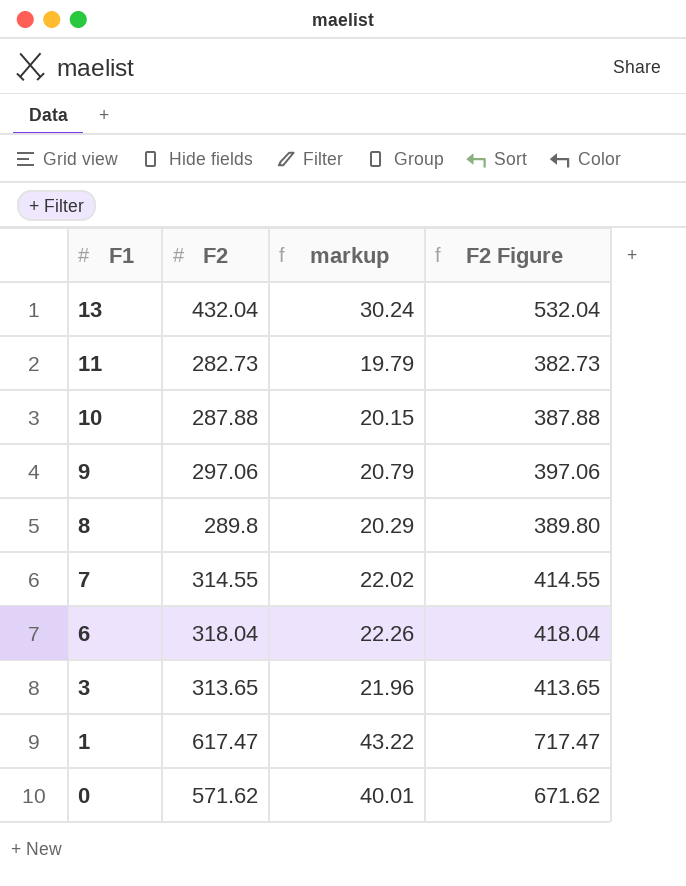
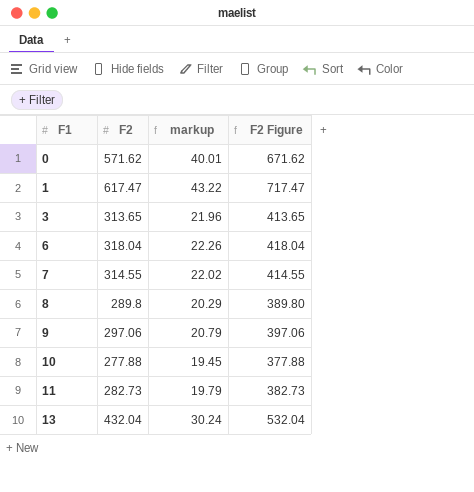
row order: F1 descending -> F1 ascending
10 | F2: 287.88 -> 277.88
10 | markup: 20.15 -> 19.45
10 | F2 Figure: 387.88 -> 377.88

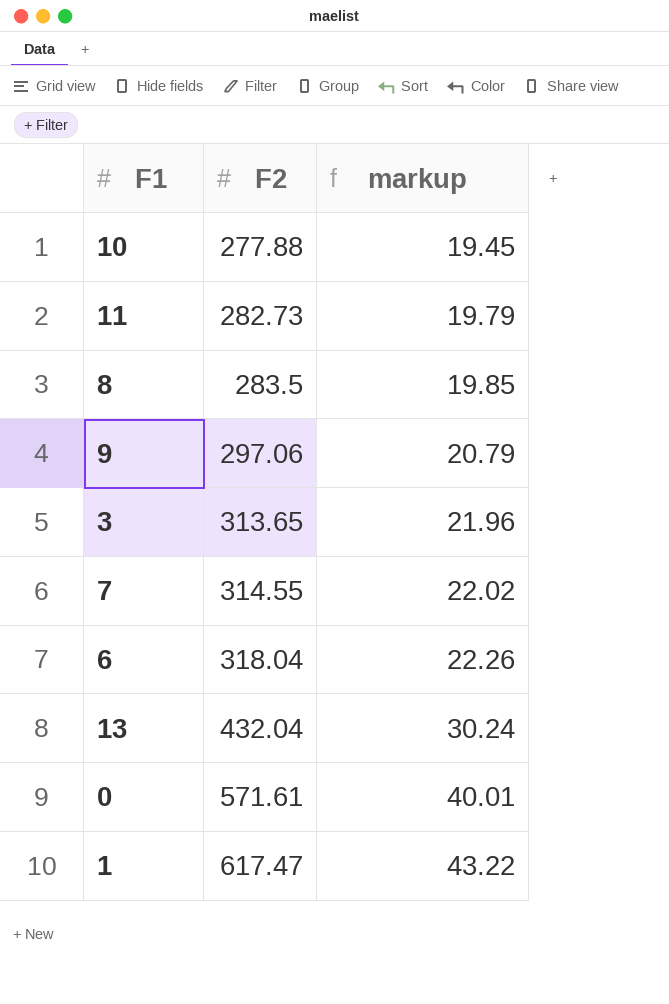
row order: F1 ascending -> F2 ascending
column F2 Figure | formula: [F2] + 100 -> none
8 | F2: 289.8 -> 283.5
8 | markup: 20.29 -> 19.85
0 | F2: 571.62 -> 571.61

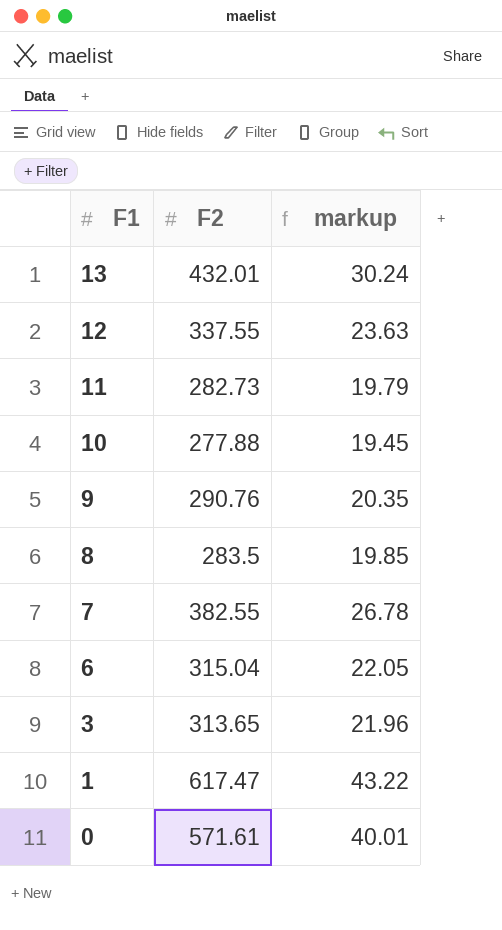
row order: F2 ascending -> F1 descending
13 | F2: 432.04 -> 432.01
row 12: none -> 337.55 | 23.63
9 | F2: 297.06 -> 290.76
9 | markup: 20.79 -> 20.35
7 | F2: 314.55 -> 382.55
7 | markup: 22.02 -> 26.78
6 | F2: 318.04 -> 315.04
6 | markup: 22.26 -> 22.05

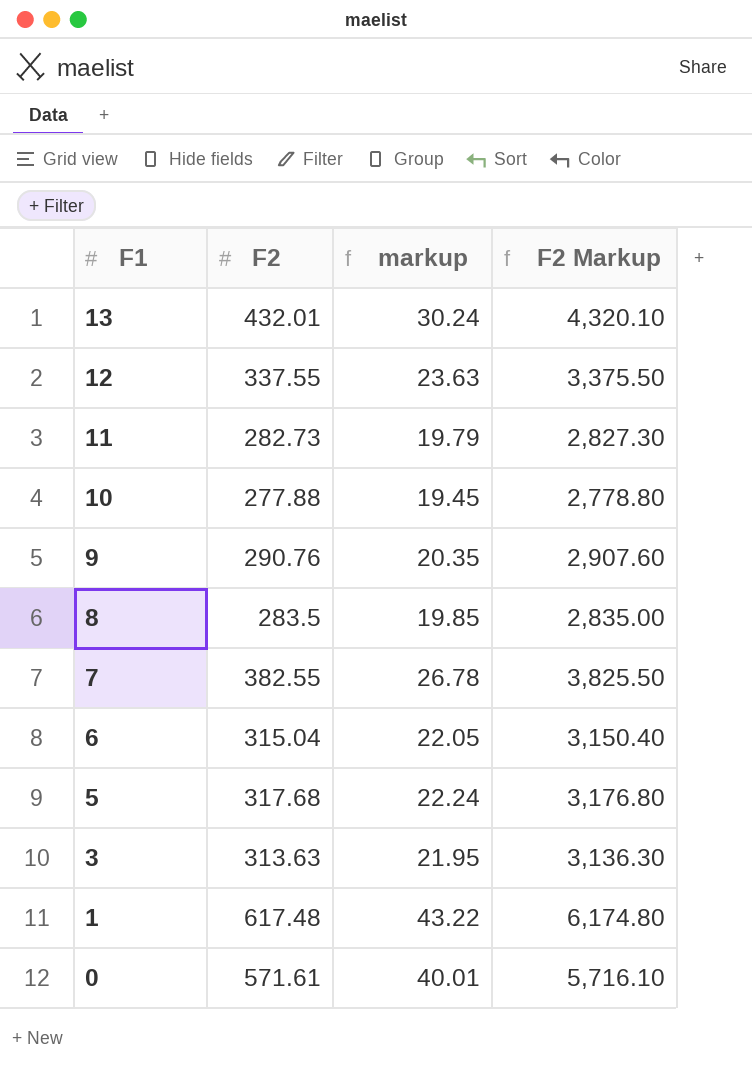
column F2 Markup | formula: none -> [F2] * 10
row 5: none -> 317.68 | 22.24 | 3,176.80
3 | F2: 313.65 -> 313.63
3 | markup: 21.96 -> 21.95
1 | F2: 617.47 -> 617.48

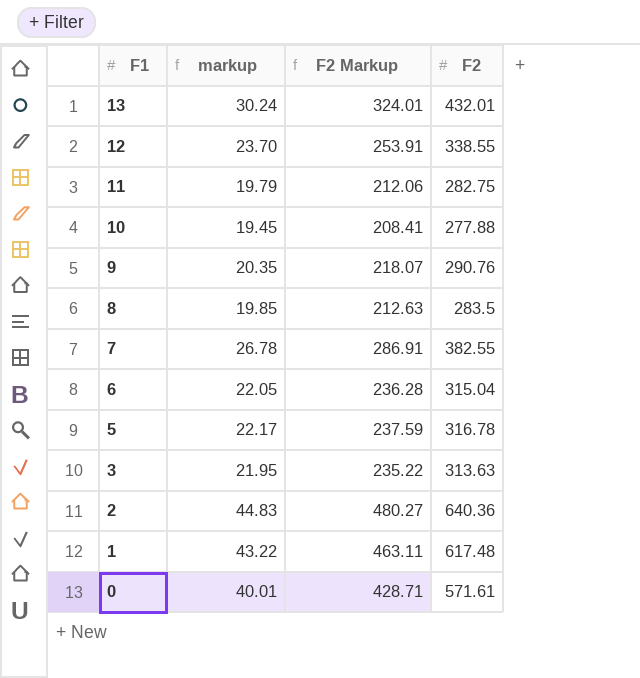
column F2 Markup | formula: [F2] * 10 -> [F2] * 0.75
column F2 | position: 2 -> 4
12 | markup: 23.63 -> 23.70
12 | F2: 337.55 -> 338.55
11 | F2: 282.73 -> 282.75
5 | markup: 22.24 -> 22.17
5 | F2: 317.68 -> 316.78
row 2: none -> 44.83 | 480.27 | 640.36

